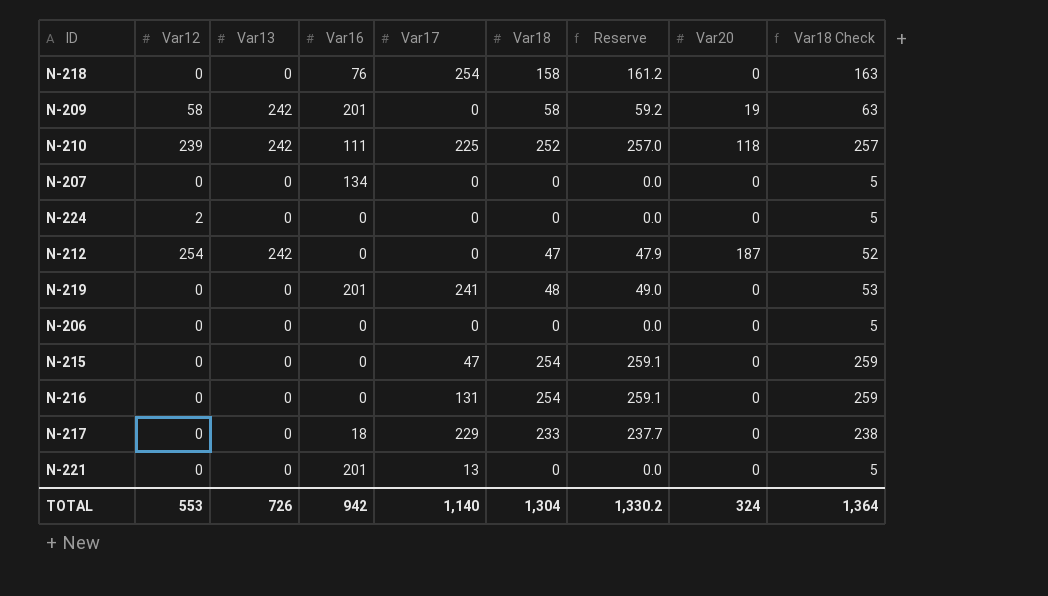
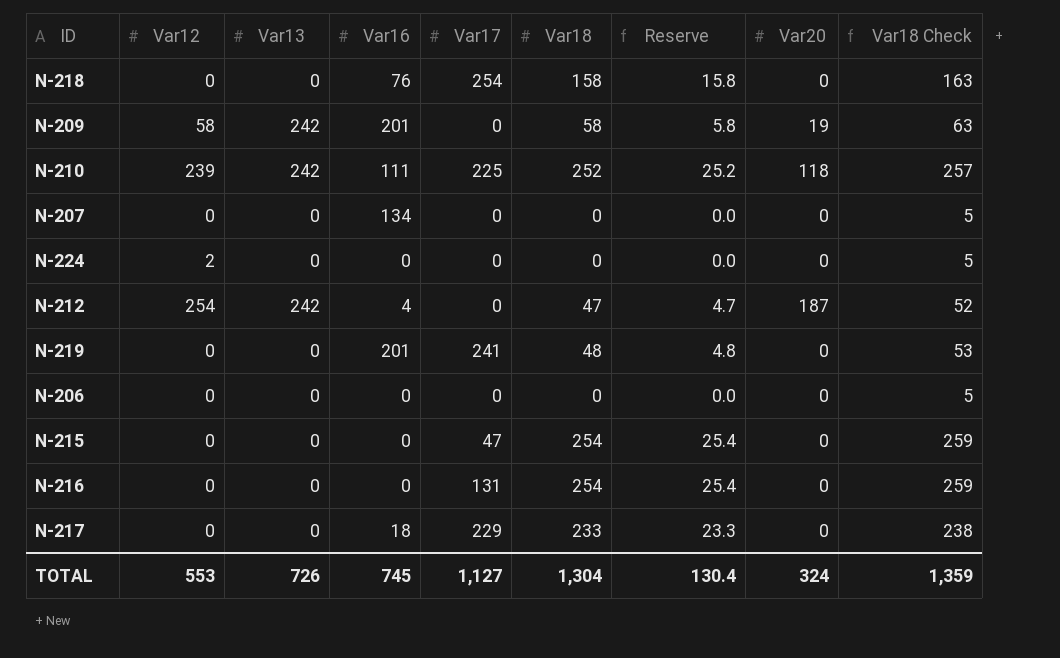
column Reserve | formula: [Var18] * 1.02 -> [Var18] * 0.1
row N-221: 0 | 0 | 201 | 13 | 0 | 0.0 | 0 | 5 -> none
N-212 | Var16: 0 -> 4
TOTAL | Var16: 942 -> 745
TOTAL | Var17: 1,140 -> 1,127
TOTAL | Reserve: 1,330.2 -> 130.4
TOTAL | Var18 Check: 1,364 -> 1,359

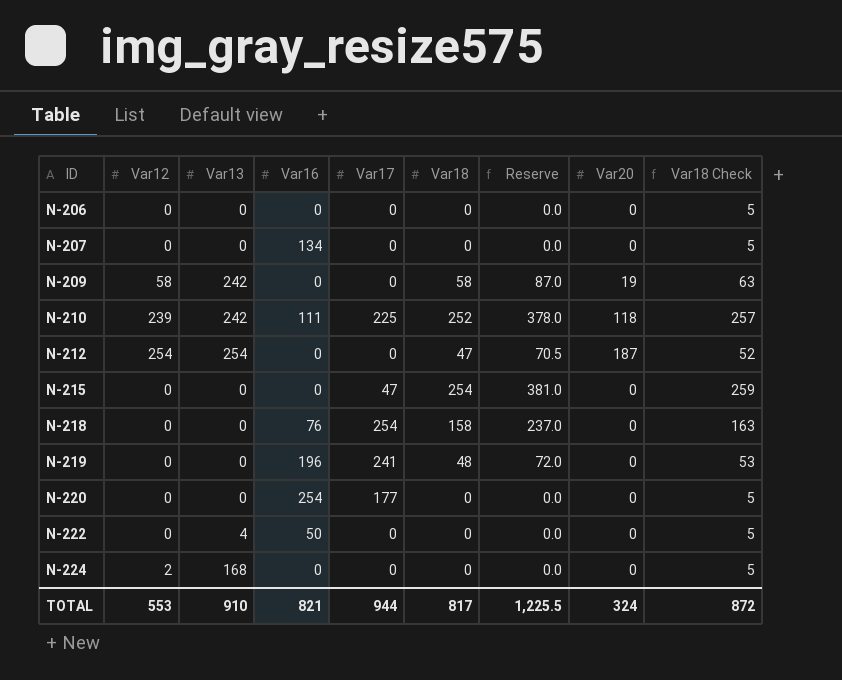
row order: none -> ID ascending
column Reserve | formula: [Var18] * 0.1 -> [Var18] * 1.5
row N-216: 0 | 0 | 0 | 131 | 254 | 25.4 | 0 | 259 -> none
row N-217: 0 | 0 | 18 | 229 | 233 | 23.3 | 0 | 238 -> none
N-209 | Var16: 201 -> 0
N-212 | Var13: 242 -> 254
N-212 | Var16: 4 -> 0
N-219 | Var16: 201 -> 196
row N-220: none -> 0 | 0 | 254 | 177 | 0 | 0.0 | 0 | 5
row N-222: none -> 0 | 4 | 50 | 0 | 0 | 0.0 | 0 | 5
N-224 | Var13: 0 -> 168
TOTAL | Var13: 726 -> 910
TOTAL | Var16: 745 -> 821
TOTAL | Var17: 1,127 -> 944
TOTAL | Var18: 1,304 -> 817
TOTAL | Reserve: 130.4 -> 1,225.5
TOTAL | Var18 Check: 1,359 -> 872

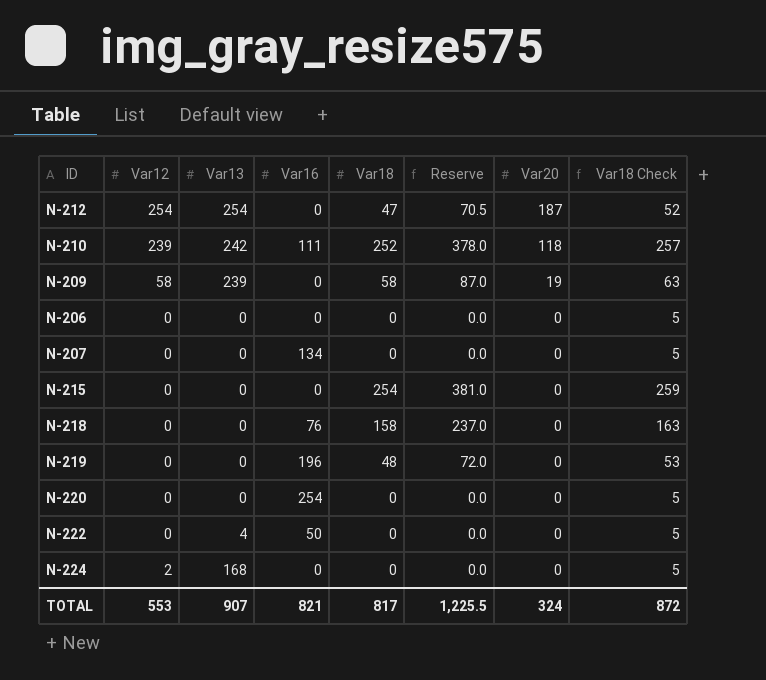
row order: ID ascending -> Var20 descending
column Var17 | position: 5 -> none
N-209 | Var13: 242 -> 239
TOTAL | Var13: 910 -> 907

